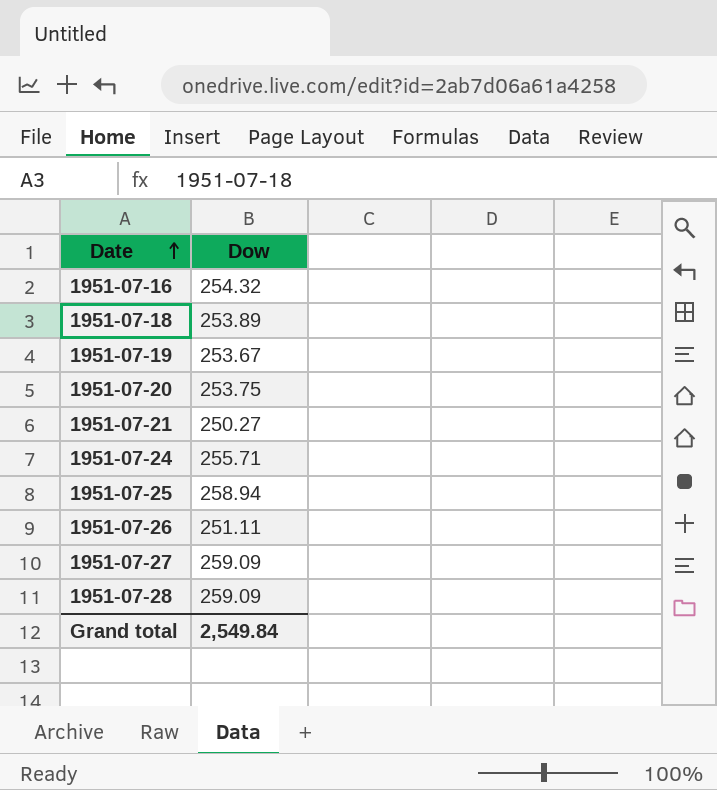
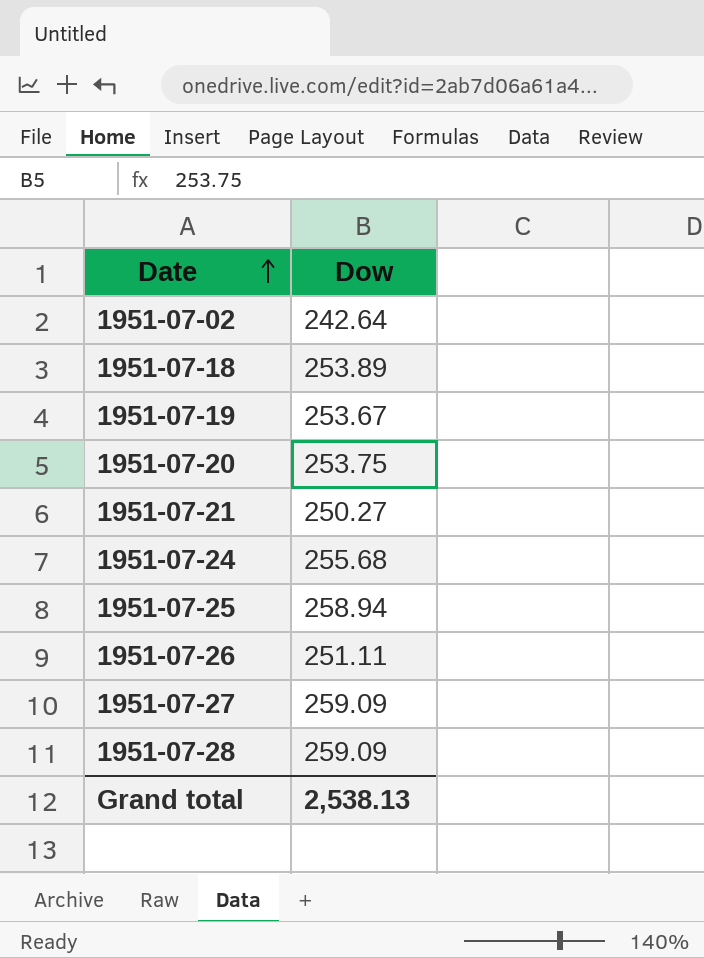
row 1951-07-16: 254.32 -> none
row 1951-07-02: none -> 242.64
1951-07-24 | Dow: 255.71 -> 255.68
Grand total | Dow: 2,549.84 -> 2,538.13

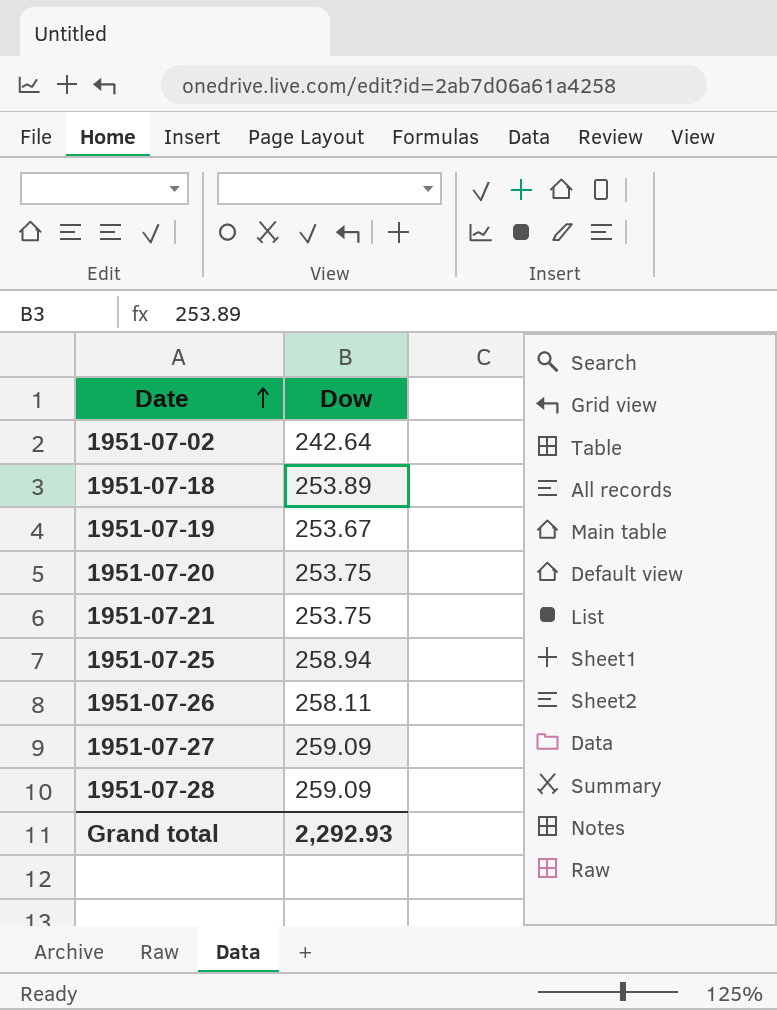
row 1951-07-24: 255.68 -> none
1951-07-21 | Dow: 250.27 -> 253.75
1951-07-26 | Dow: 251.11 -> 258.11
Grand total | Dow: 2,538.13 -> 2,292.93

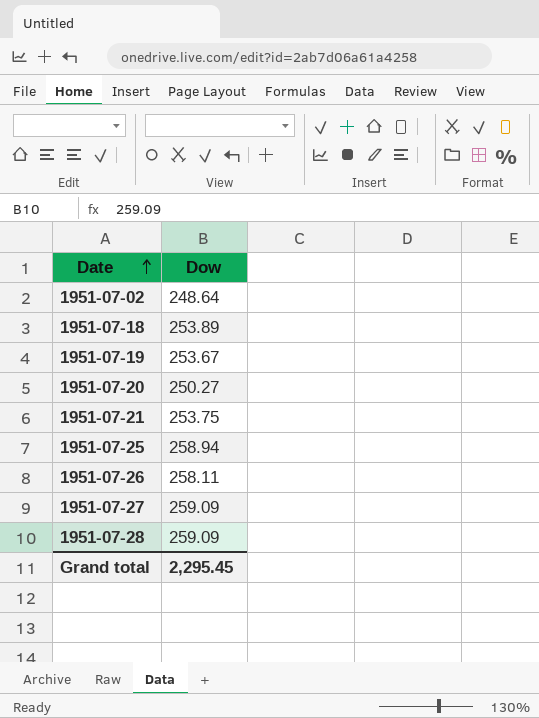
1951-07-02 | Dow: 242.64 -> 248.64
1951-07-20 | Dow: 253.75 -> 250.27
Grand total | Dow: 2,292.93 -> 2,295.45

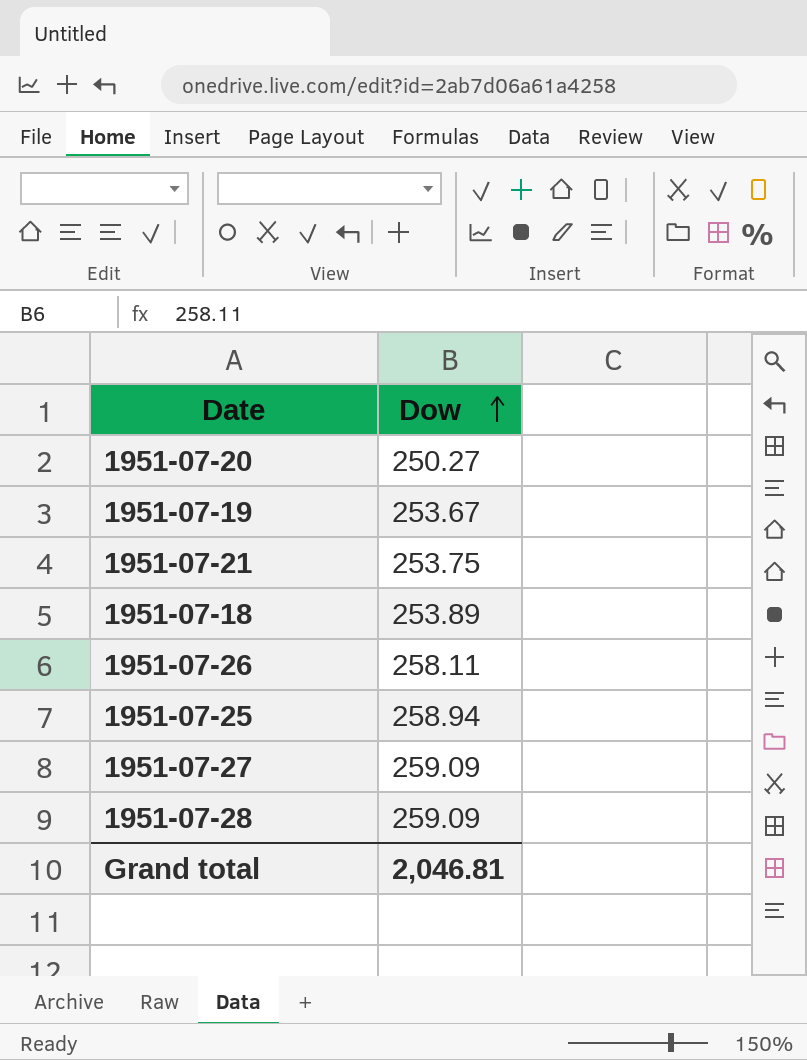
row order: Date ascending -> Dow ascending
row 1951-07-02: 248.64 -> none
Grand total | Dow: 2,295.45 -> 2,046.81

